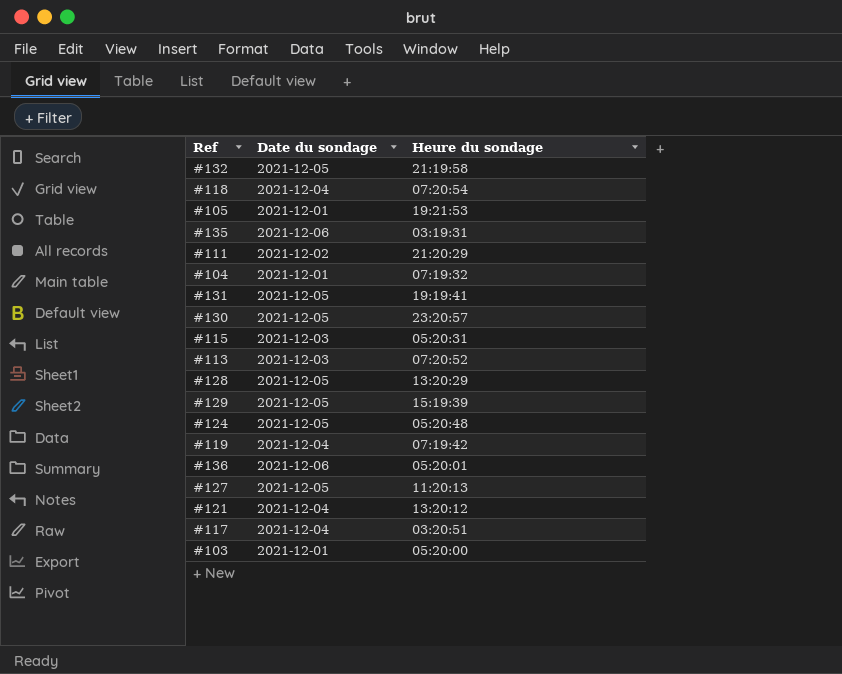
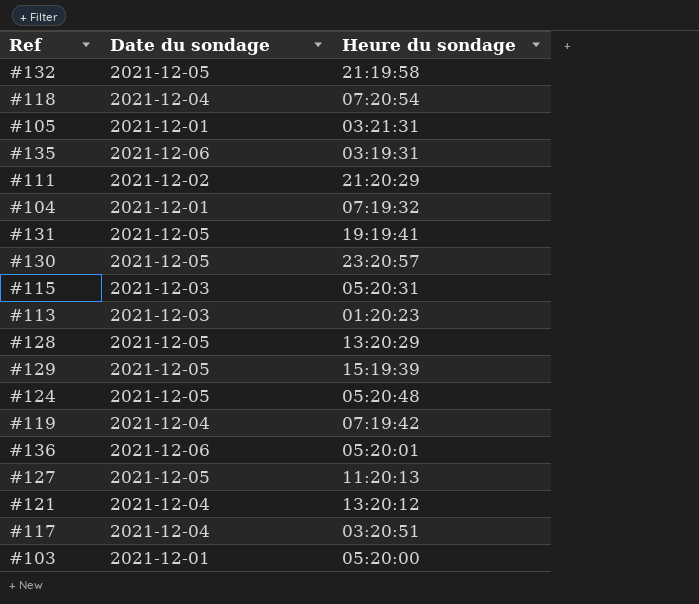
#105 | Heure du sondage: 19:21:53 -> 03:21:31
#113 | Heure du sondage: 07:20:52 -> 01:20:23

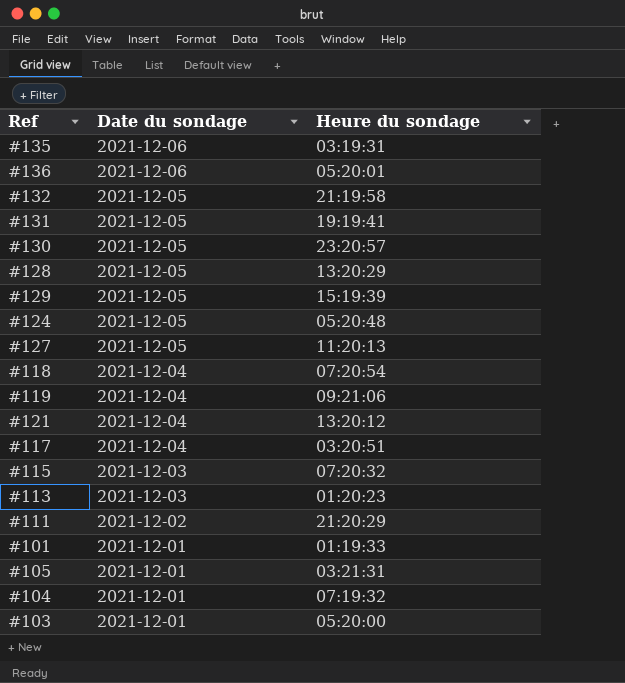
row order: none -> Date du sondage descending
#119 | Heure du sondage: 07:19:42 -> 09:21:06
#115 | Heure du sondage: 05:20:31 -> 07:20:32
row #101: none -> 2021-12-01 | 01:19:33

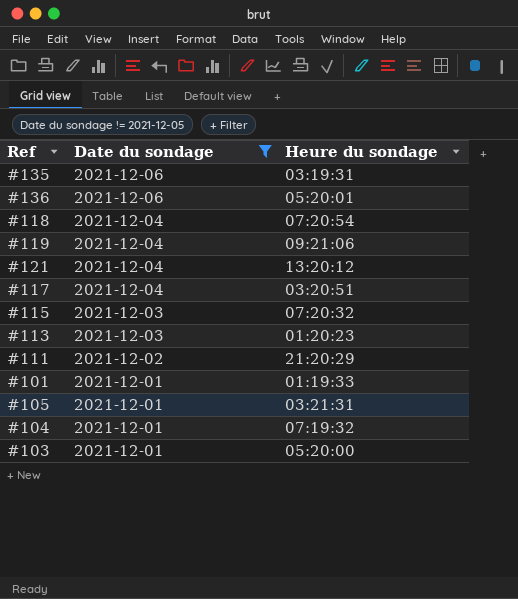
filter: none -> Date du sondage != 2021-12-05

